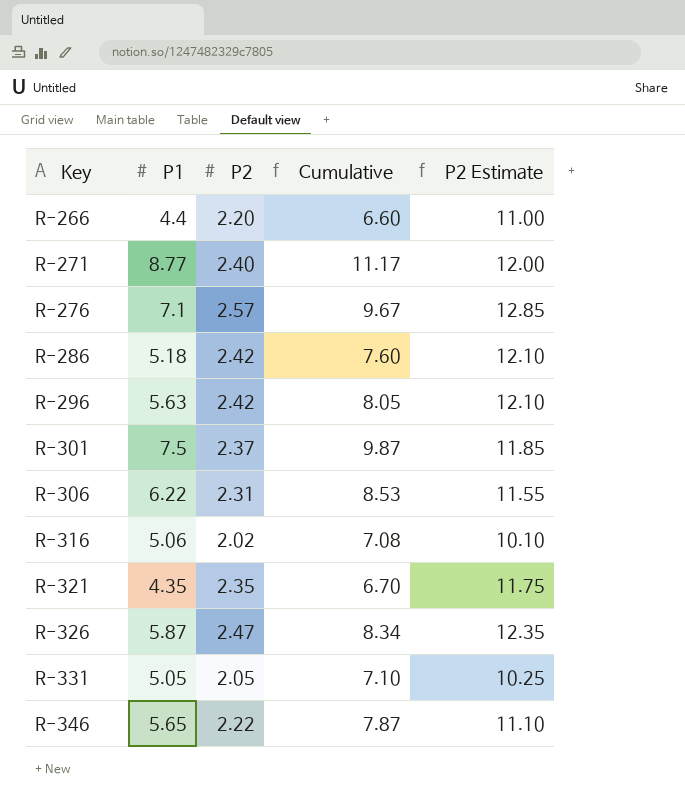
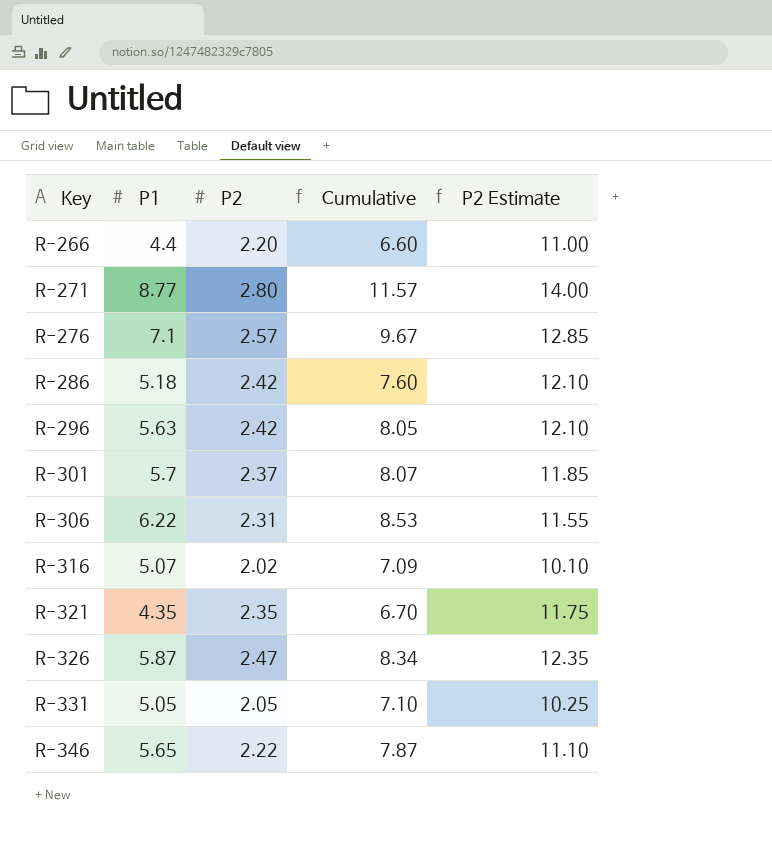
R-271 | P2: 2.40 -> 2.80
R-271 | Cumulative: 11.17 -> 11.57
R-271 | P2 Estimate: 12.00 -> 14.00
R-301 | P1: 7.5 -> 5.7
R-301 | Cumulative: 9.87 -> 8.07
R-316 | P1: 5.06 -> 5.07
R-316 | Cumulative: 7.08 -> 7.09

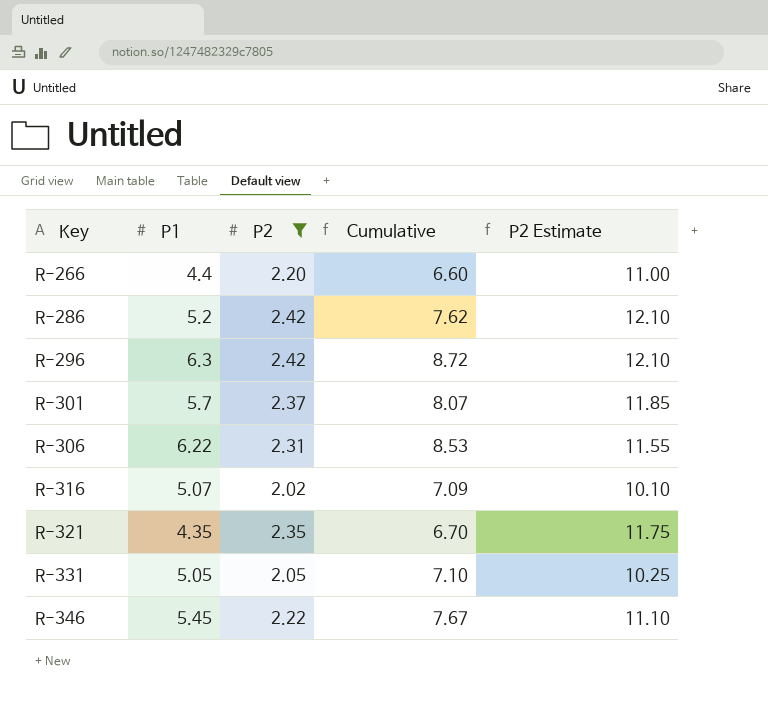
filter: none -> P2 <= 2.42
R-286 | P1: 5.18 -> 5.2
R-286 | Cumulative: 7.60 -> 7.62
R-296 | P1: 5.63 -> 6.3
R-296 | Cumulative: 8.05 -> 8.72
R-346 | P1: 5.65 -> 5.45
R-346 | Cumulative: 7.87 -> 7.67

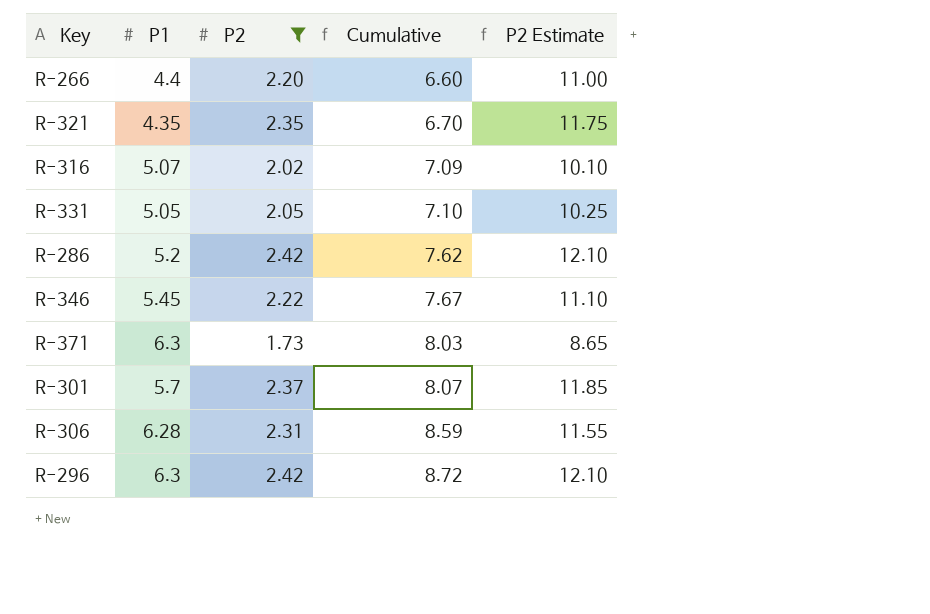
row order: Key ascending -> Cumulative ascending
row R-371: none -> 6.3 | 1.73 | 8.03 | 8.65
R-306 | P1: 6.22 -> 6.28
R-306 | Cumulative: 8.53 -> 8.59

